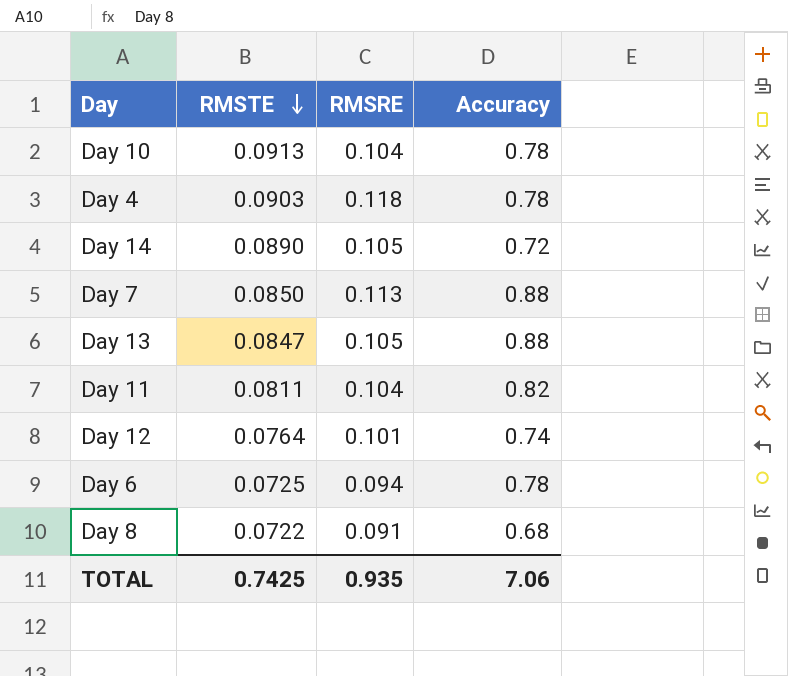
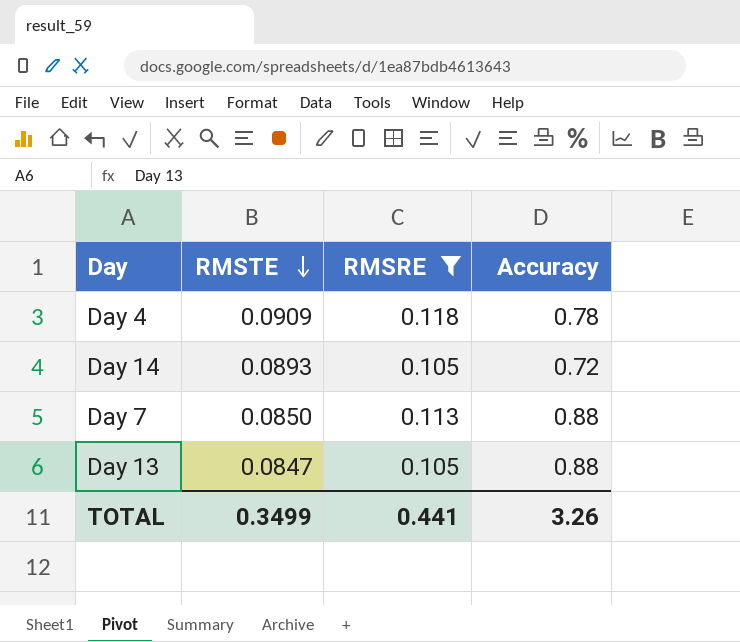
filter: none -> RMSRE >= 0.105
Day 4 | RMSTE: 0.0903 -> 0.0909
Day 14 | RMSTE: 0.0890 -> 0.0893
TOTAL | RMSTE: 0.7425 -> 0.3499
TOTAL | RMSRE: 0.935 -> 0.441
TOTAL | Accuracy: 7.06 -> 3.26

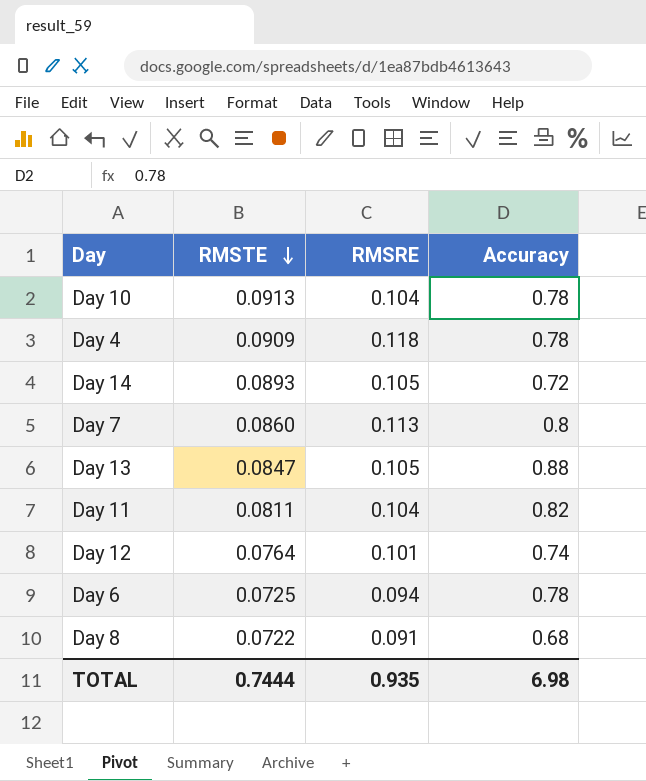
filter: RMSRE >= 0.105 -> none
Day 7 | RMSTE: 0.0850 -> 0.0860
Day 7 | Accuracy: 0.88 -> 0.8
TOTAL | RMSTE: 0.3499 -> 0.7444
TOTAL | RMSRE: 0.441 -> 0.935
TOTAL | Accuracy: 3.26 -> 6.98

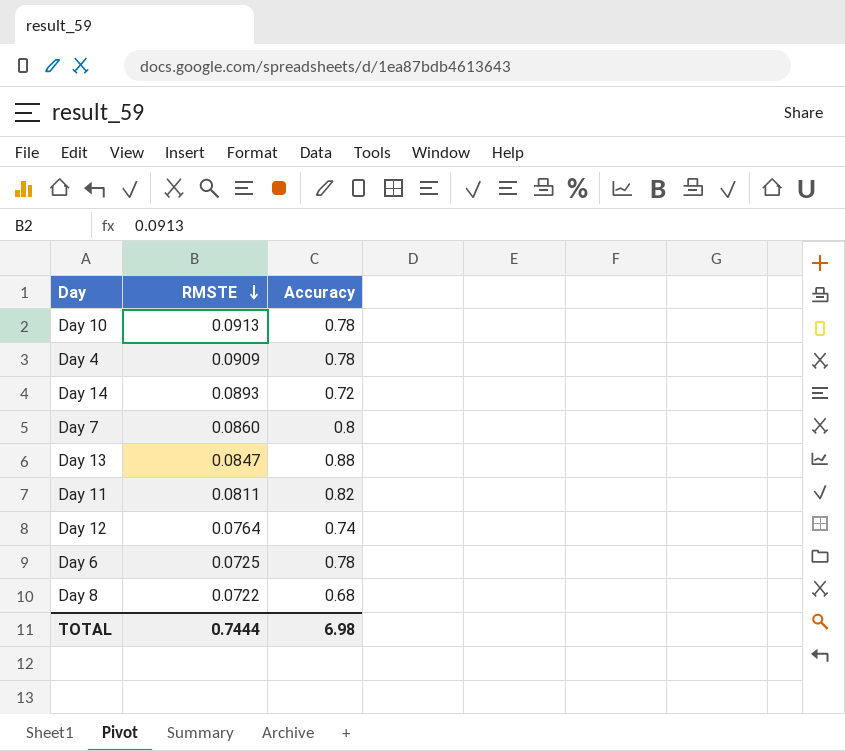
column RMSRE | position: 3 -> none

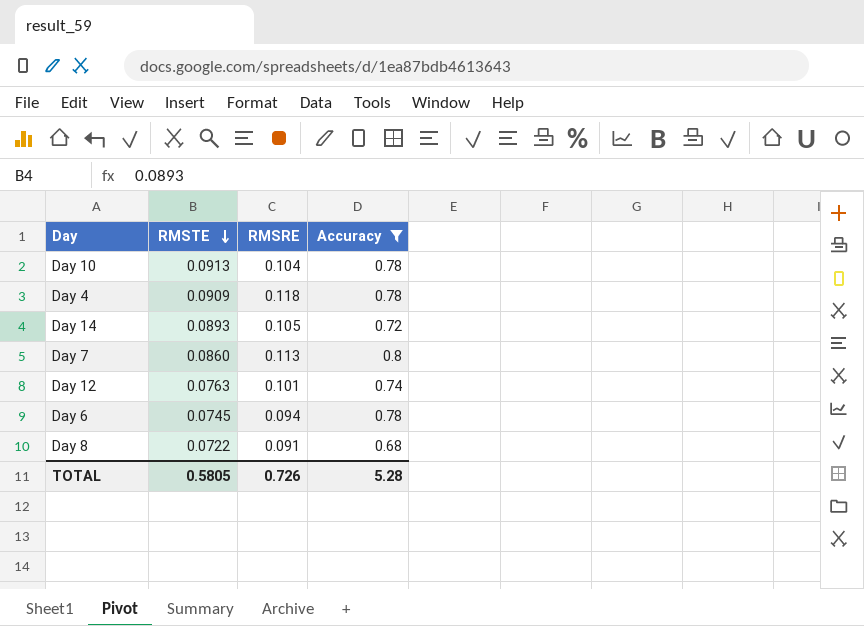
filter: none -> Accuracy <= 0.8
column RMSRE | position: none -> 3
Day 12 | RMSTE: 0.0764 -> 0.0763
Day 6 | RMSTE: 0.0725 -> 0.0745
TOTAL | RMSTE: 0.7444 -> 0.5805
TOTAL | Accuracy: 6.98 -> 5.28

